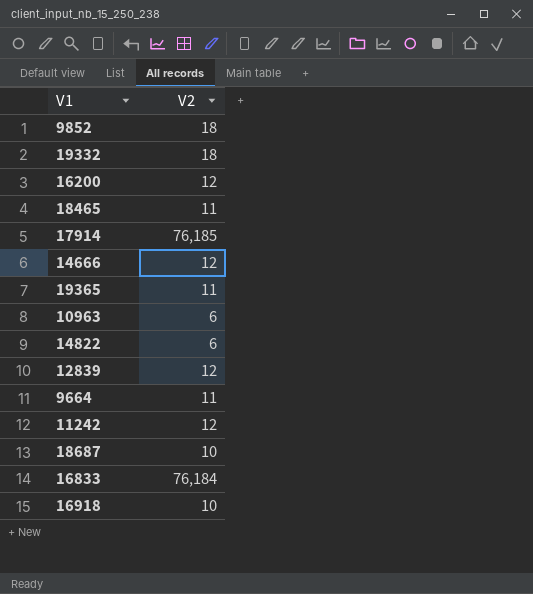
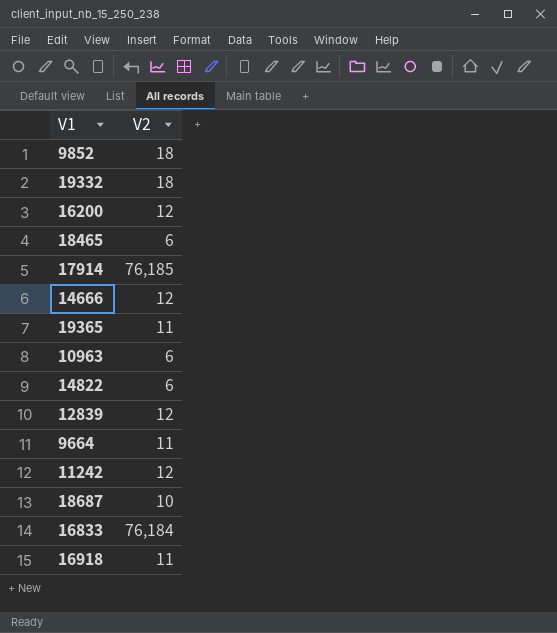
18465 | V2: 11 -> 6
16918 | V2: 10 -> 11

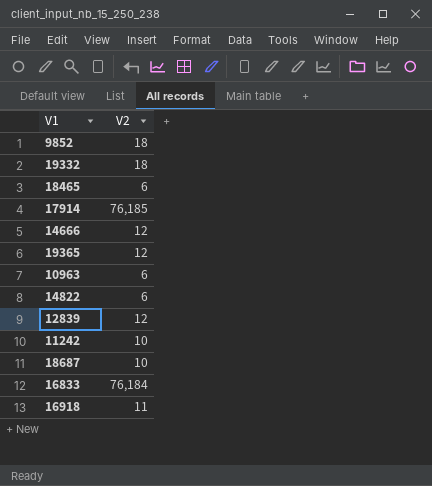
row 16200: 12 -> none
row 9664: 11 -> none
19365 | V2: 11 -> 12
11242 | V2: 12 -> 10

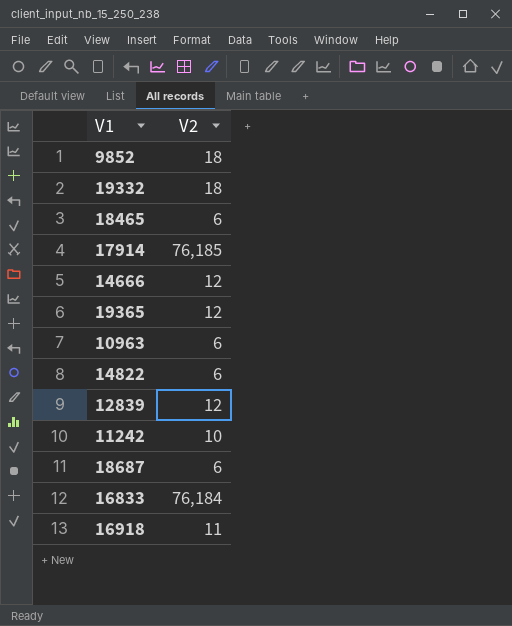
18687 | V2: 10 -> 6

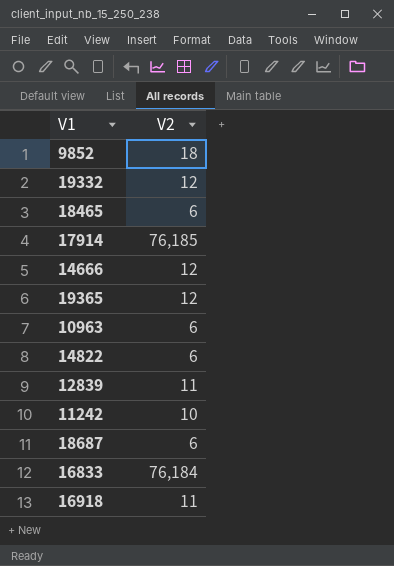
19332 | V2: 18 -> 12
12839 | V2: 12 -> 11

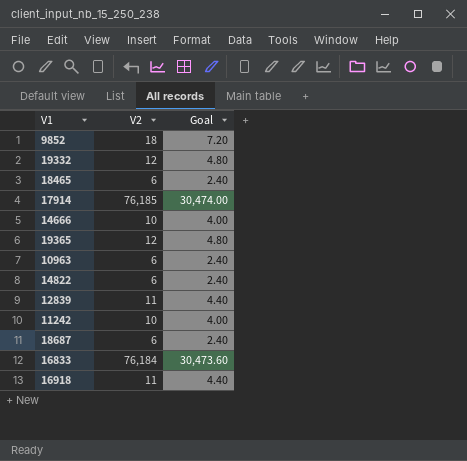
column Goal | formula: none -> [V2] * 0.4
14666 | V2: 12 -> 10

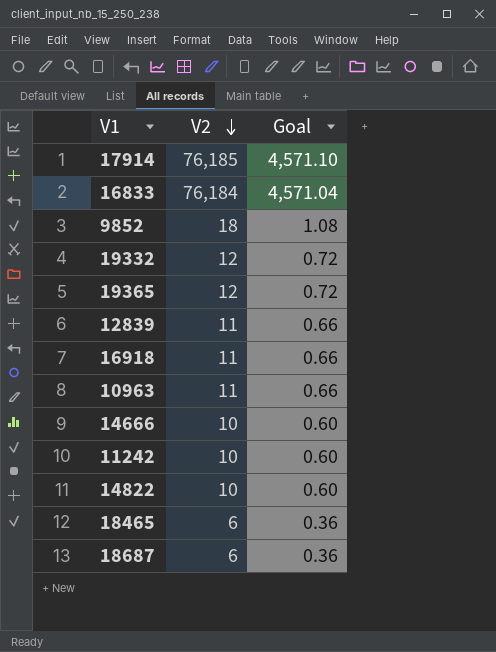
row order: none -> V2 descending
column Goal | formula: [V2] * 0.4 -> [V2] * 0.06
10963 | V2: 6 -> 11
14822 | V2: 6 -> 10

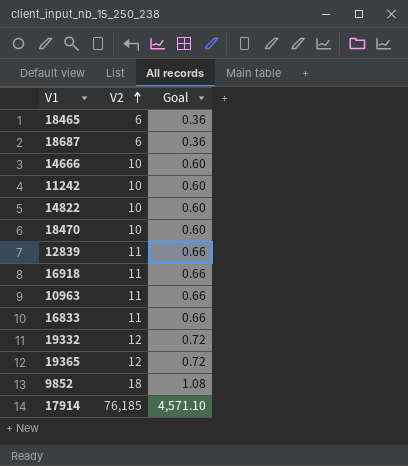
row order: V2 descending -> V2 ascending
row 18470: none -> 10 | 0.60
16833 | V2: 76,184 -> 11
16833 | Goal: 4,571.04 -> 0.66

